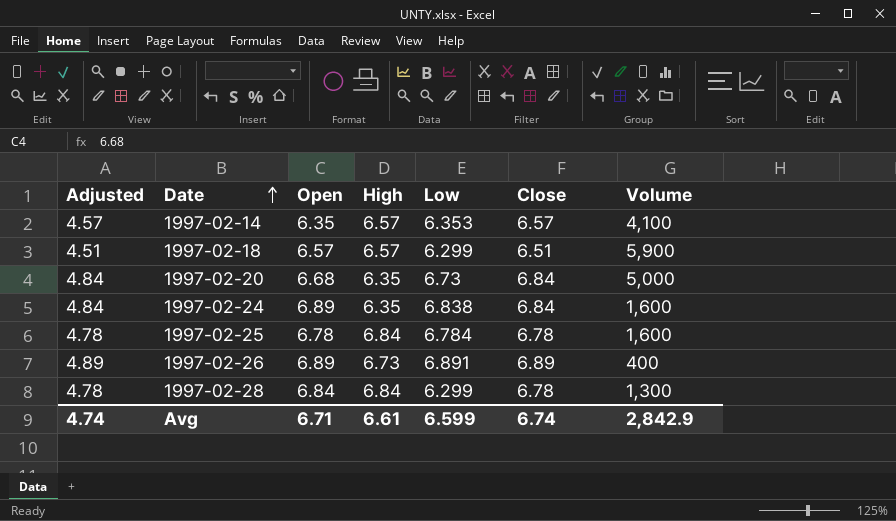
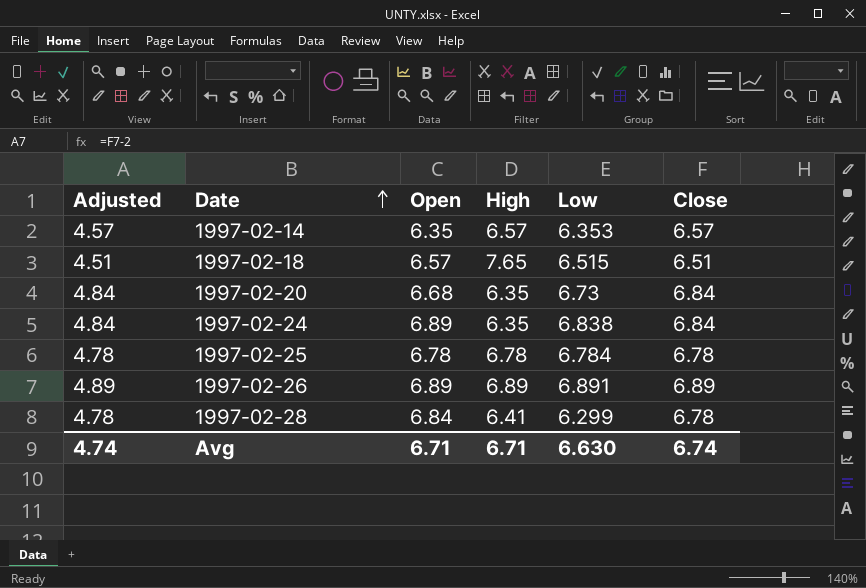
column Volume | position: 7 -> none
1997-02-18 | High: 6.57 -> 7.65
1997-02-18 | Low: 6.299 -> 6.515
1997-02-25 | High: 6.84 -> 6.78
1997-02-26 | High: 6.73 -> 6.89
1997-02-28 | High: 6.84 -> 6.41
Avg | High: 6.61 -> 6.71
Avg | Low: 6.599 -> 6.630

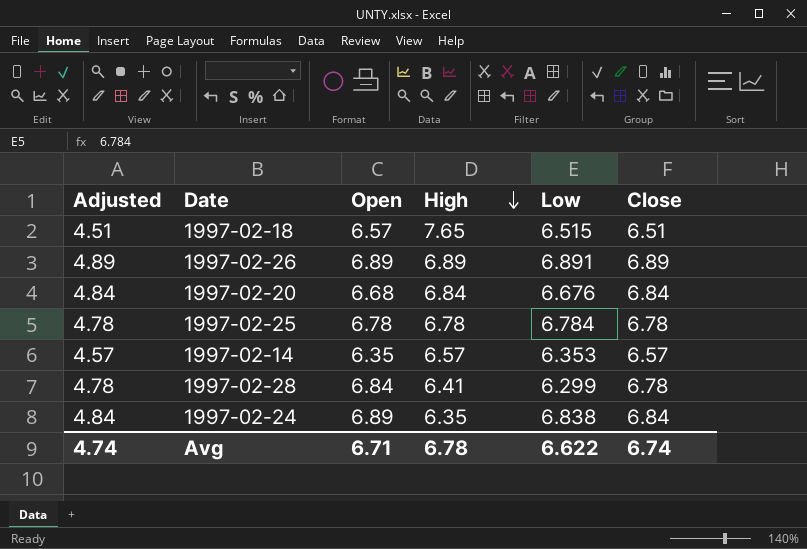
row order: Date ascending -> High descending
1997-02-20 | High: 6.35 -> 6.84
1997-02-20 | Low: 6.73 -> 6.676
Avg | High: 6.71 -> 6.78
Avg | Low: 6.630 -> 6.622

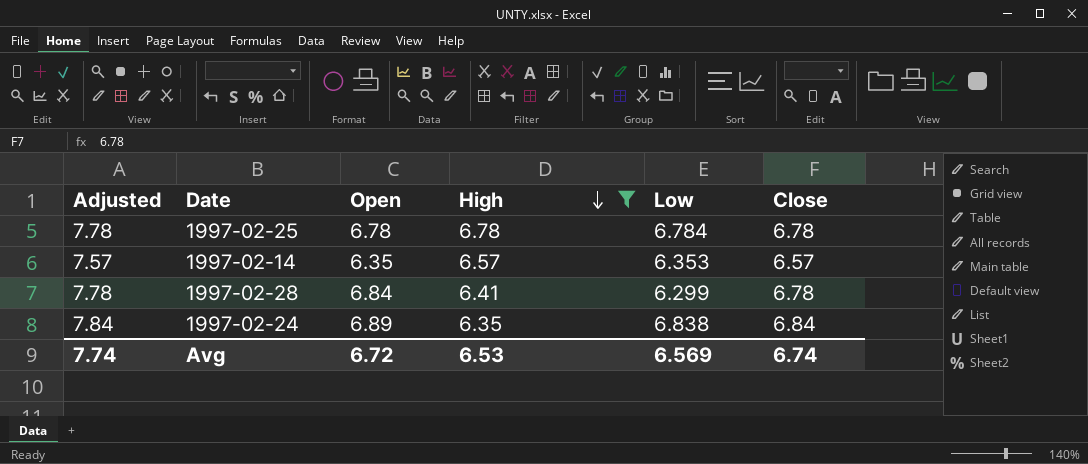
filter: none -> High <= 6.78
column Adjusted | formula: [Close] - 2 -> [Close] + 1
Avg | Adjusted: 4.74 -> 7.74
Avg | Open: 6.71 -> 6.72
Avg | High: 6.78 -> 6.53
Avg | Low: 6.622 -> 6.569

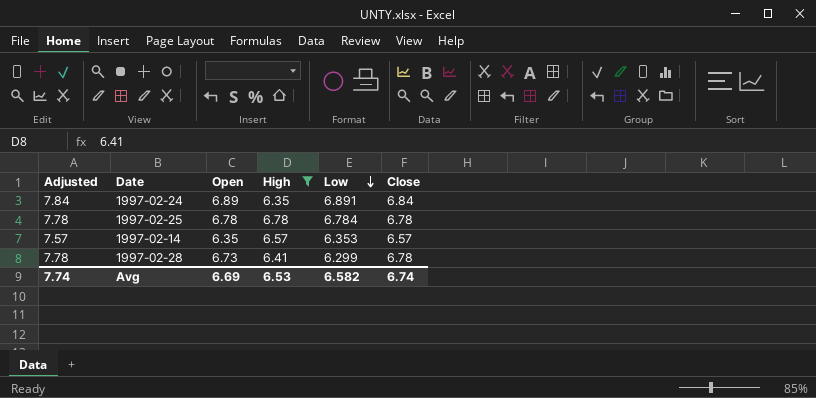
row order: High descending -> Low descending
1997-02-24 | Low: 6.838 -> 6.891
1997-02-28 | Open: 6.84 -> 6.73
Avg | Open: 6.72 -> 6.69
Avg | Low: 6.569 -> 6.582

